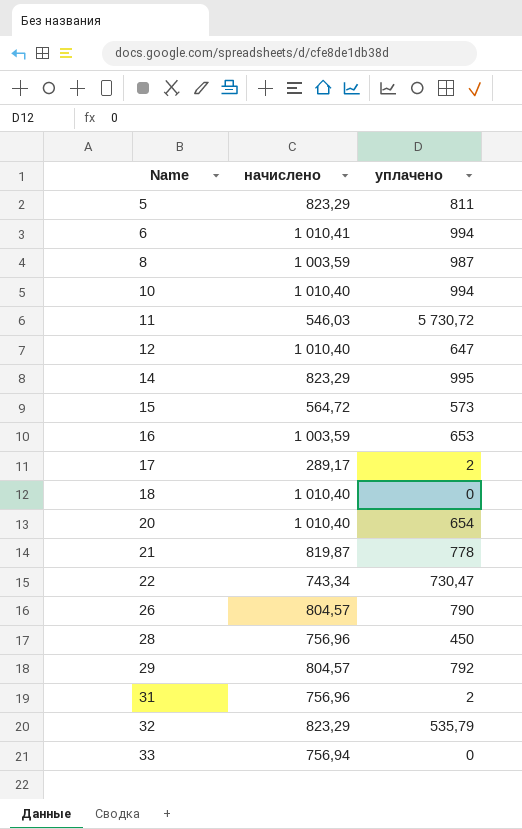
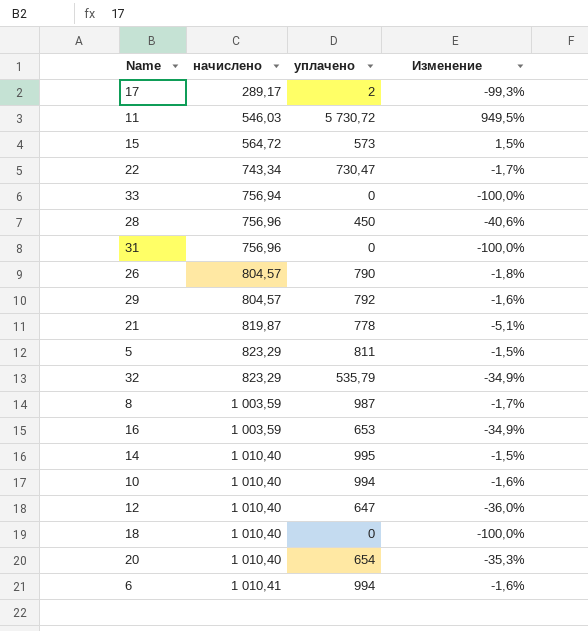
row order: Name ascending -> начислено ascending
column Изменение | formula: none -> ([уплачено] - [начислено]) / [начислено]
31 | уплачено: 2 -> 0
14 | начислено: 823,29 -> 1 010,40

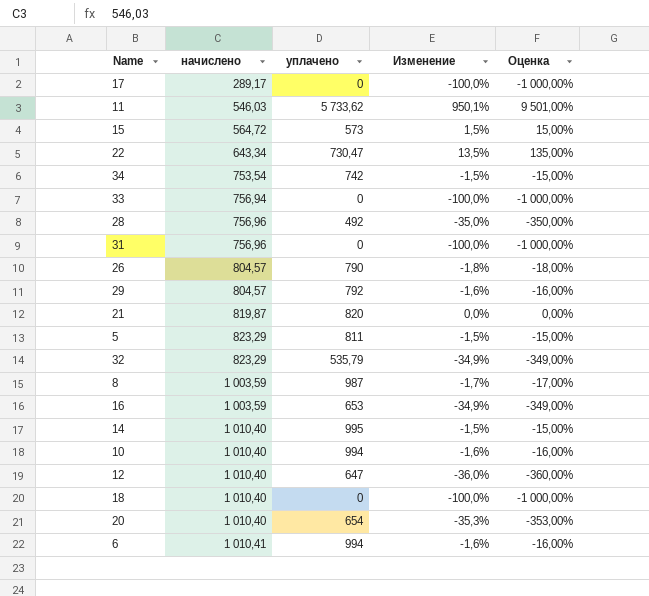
column Оценка | formula: none -> [Изменение] * 10
17 | уплачено: 2 -> 0
17 | Изменение: -99,3% -> -100,0%
11 | уплачено: 5 730,72 -> 5 733,62
11 | Изменение: 949,5% -> 950,1%
22 | начислено: 743,34 -> 643,34
22 | Изменение: -1,7% -> 13,5%
row 34: none -> 753,54 | 742 | -1,5% | -15,00%
28 | уплачено: 450 -> 492
28 | Изменение: -40,6% -> -35,0%
21 | уплачено: 778 -> 820
21 | Изменение: -5,1% -> 0,0%

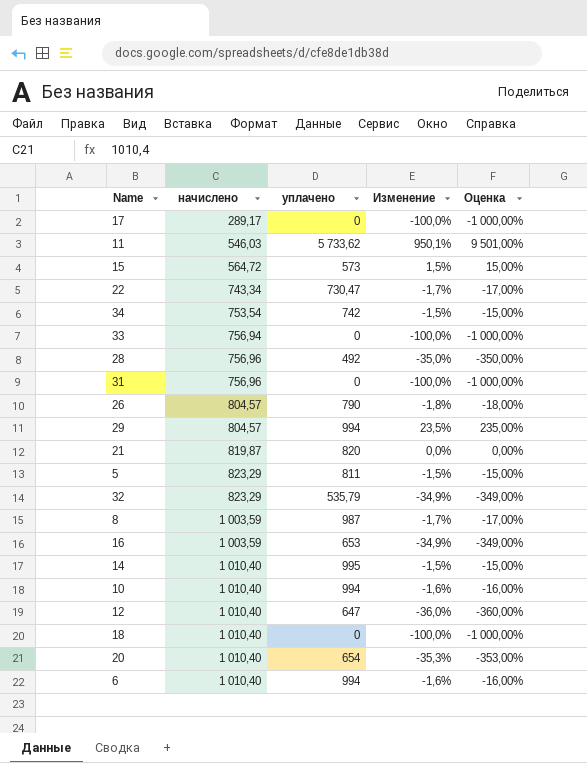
22 | начислено: 643,34 -> 743,34
22 | Изменение: 13,5% -> -1,7%
22 | Оценка: 135,00% -> -17,00%
29 | уплачено: 792 -> 994
29 | Изменение: -1,6% -> 23,5%
29 | Оценка: -16,00% -> 235,00%
6 | начислено: 1 010,41 -> 1 010,40

